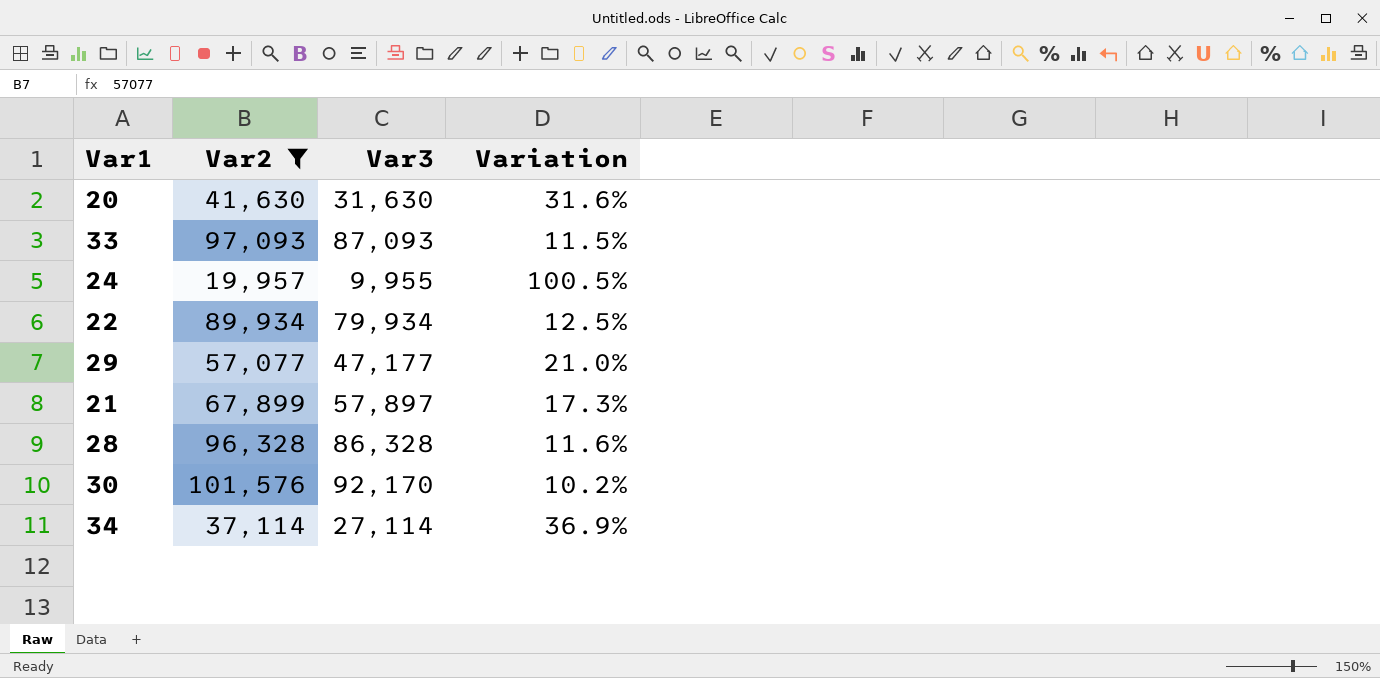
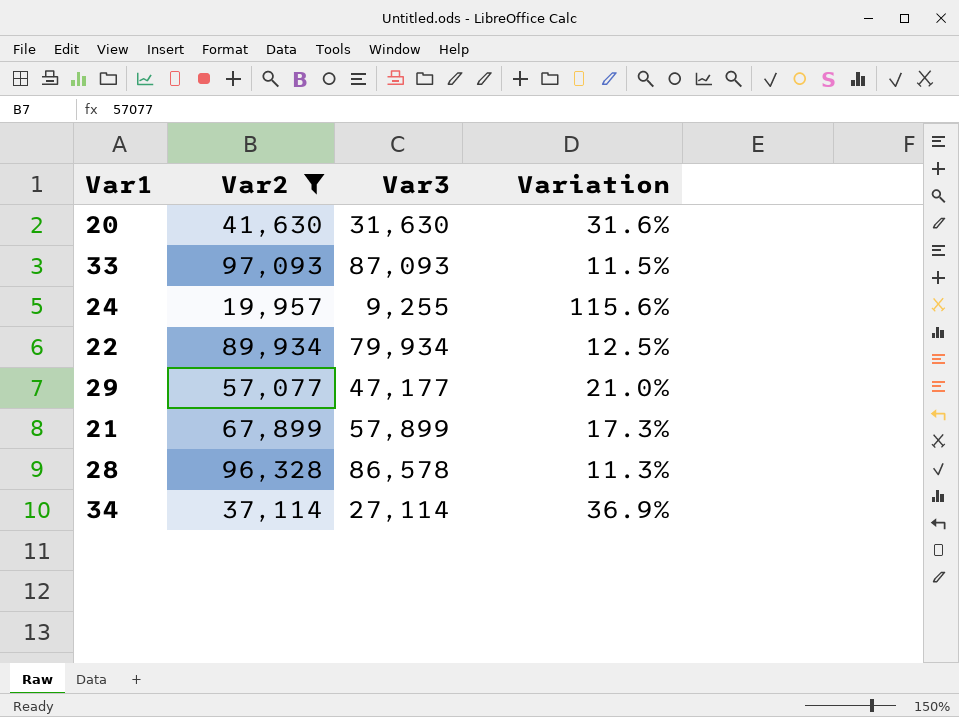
row 30: 101,576 | 92,170 | 10.2% -> none
24 | Var3: 9,955 -> 9,255
24 | Variation: 100.5% -> 115.6%
21 | Var3: 57,897 -> 57,899
28 | Var3: 86,328 -> 86,578
28 | Variation: 11.6% -> 11.3%

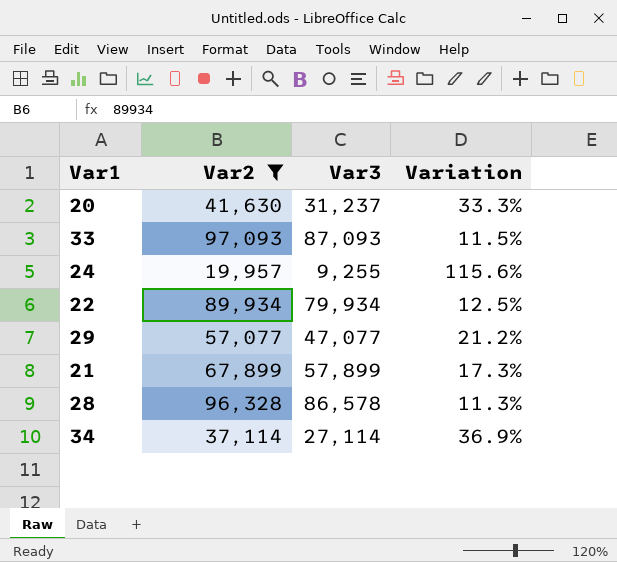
20 | Var3: 31,630 -> 31,237
20 | Variation: 31.6% -> 33.3%
29 | Var3: 47,177 -> 47,077
29 | Variation: 21.0% -> 21.2%

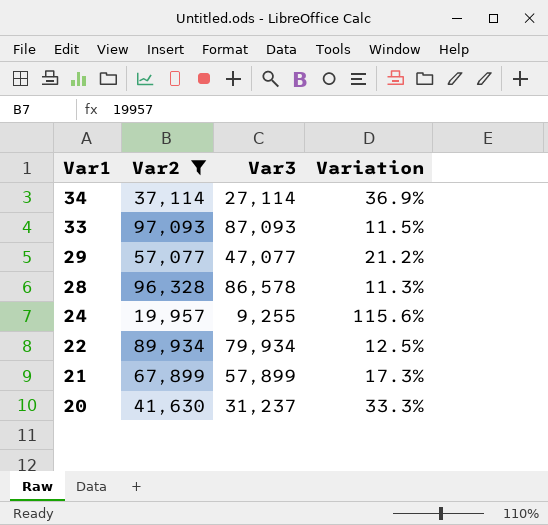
row order: none -> Var1 descending

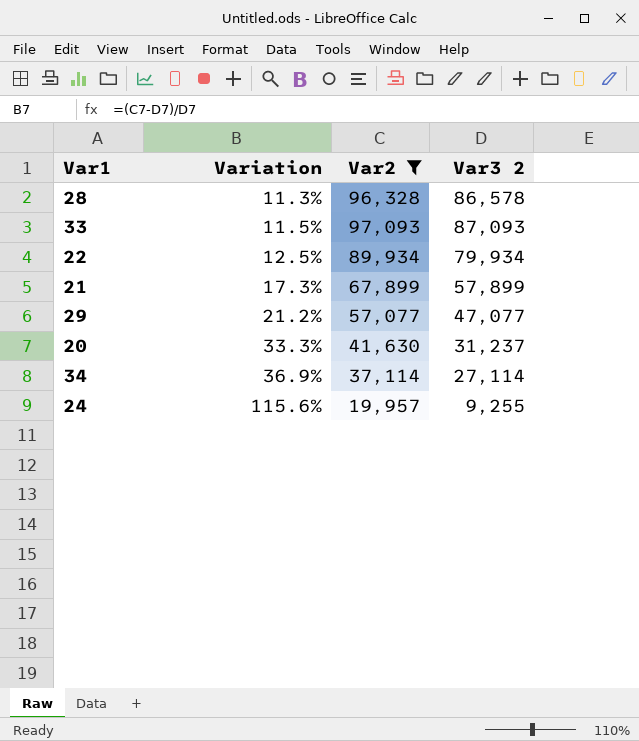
row order: Var1 descending -> Variation ascending
column Variation | position: 4 -> 2
column name: Var3 -> Var3 2

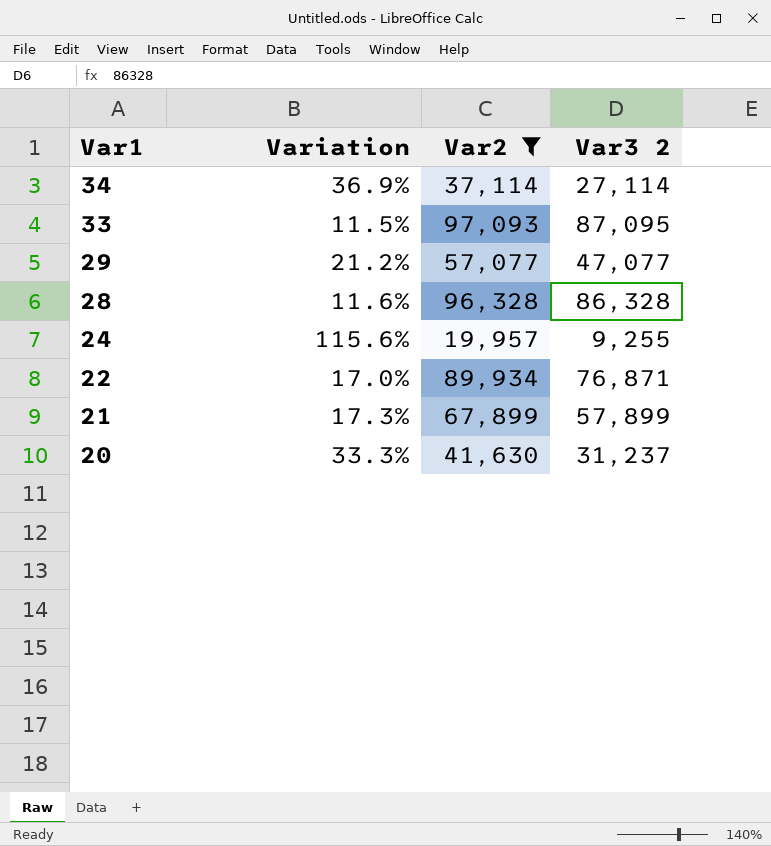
row order: Variation ascending -> Var1 descending
33 | Var3 2: 87,093 -> 87,095
28 | Variation: 11.3% -> 11.6%
28 | Var3 2: 86,578 -> 86,328
22 | Variation: 12.5% -> 17.0%
22 | Var3 2: 79,934 -> 76,871

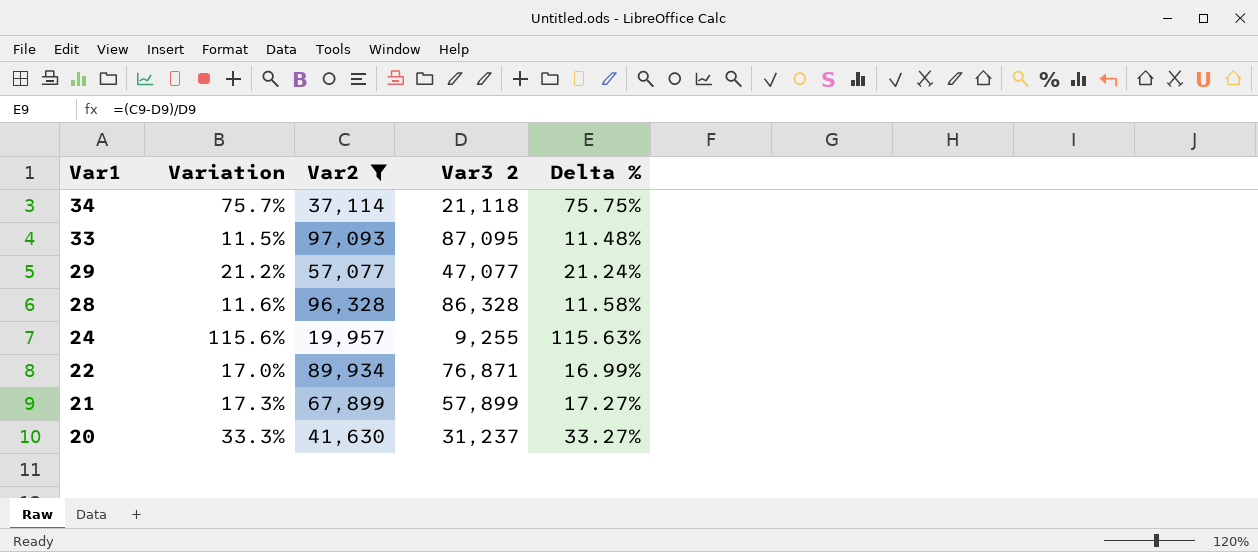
column Delta % | formula: none -> ([Var2] - [Var3 2]) / [Var3 2]
34 | Variation: 36.9% -> 75.7%
34 | Var3 2: 27,114 -> 21,118

